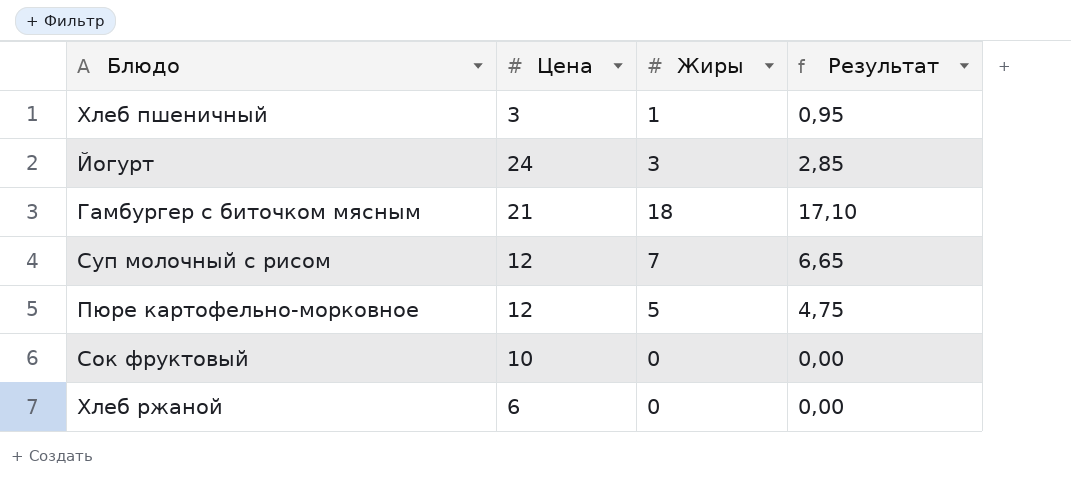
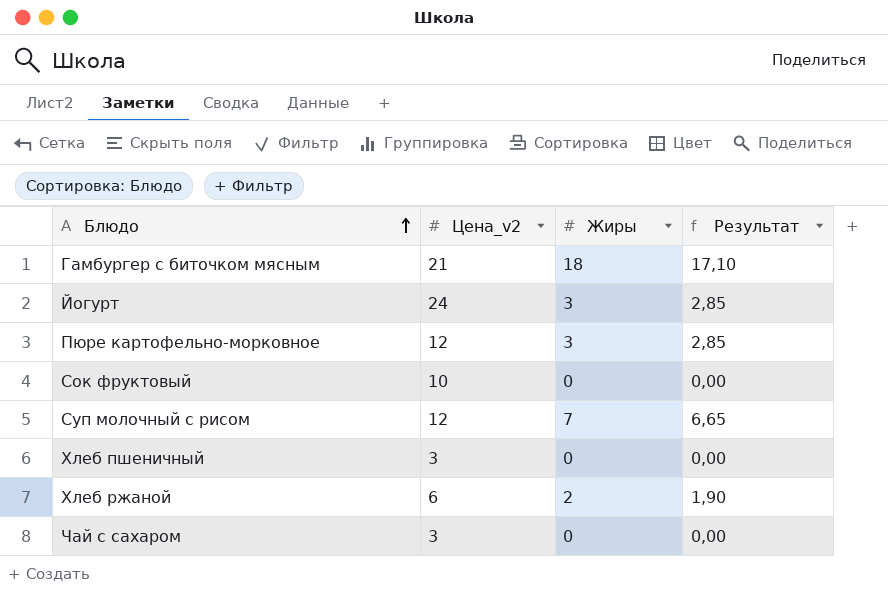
row order: none -> Блюдо ascending
column name: Цена -> Цена_v2
Пюре картофельно-морковное | Жиры: 5 -> 3
Пюре картофельно-морковное | Результат: 4,75 -> 2,85
Хлеб пшеничный | Жиры: 1 -> 0
Хлеб пшеничный | Результат: 0,95 -> 0,00
Хлеб ржаной | Жиры: 0 -> 2
Хлеб ржаной | Результат: 0,00 -> 1,90
row Чай с сахаром: none -> 3 | 0 | 0,00

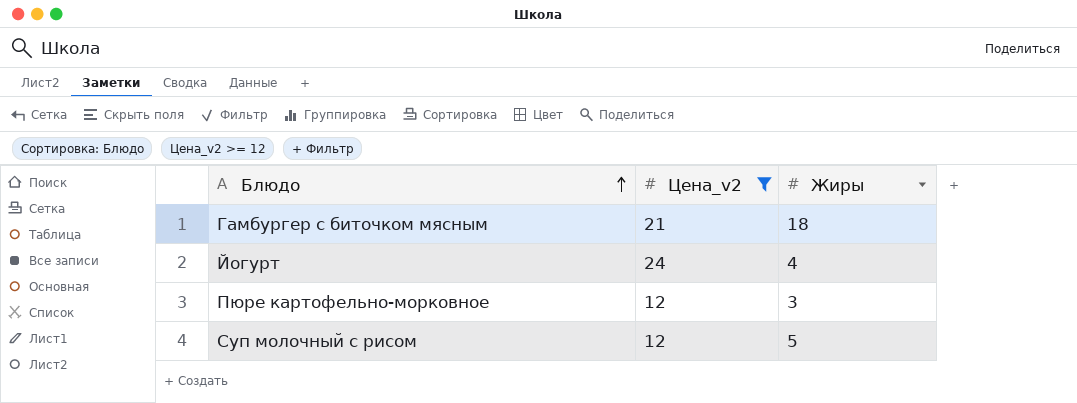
filter: none -> Цена_v2 >= 12
column Результат | formula: [Жиры] * 0,95 -> none
Йогурт | Жиры: 3 -> 4
Суп молочный с рисом | Жиры: 7 -> 5

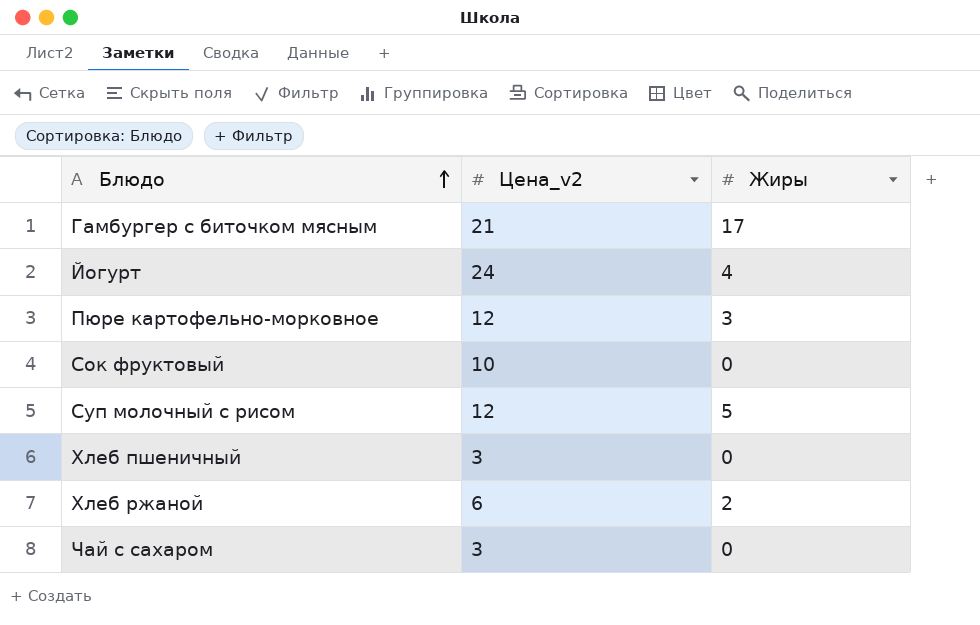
filter: Цена_v2 >= 12 -> none
Гамбургер с биточком мясным | Жиры: 18 -> 17

